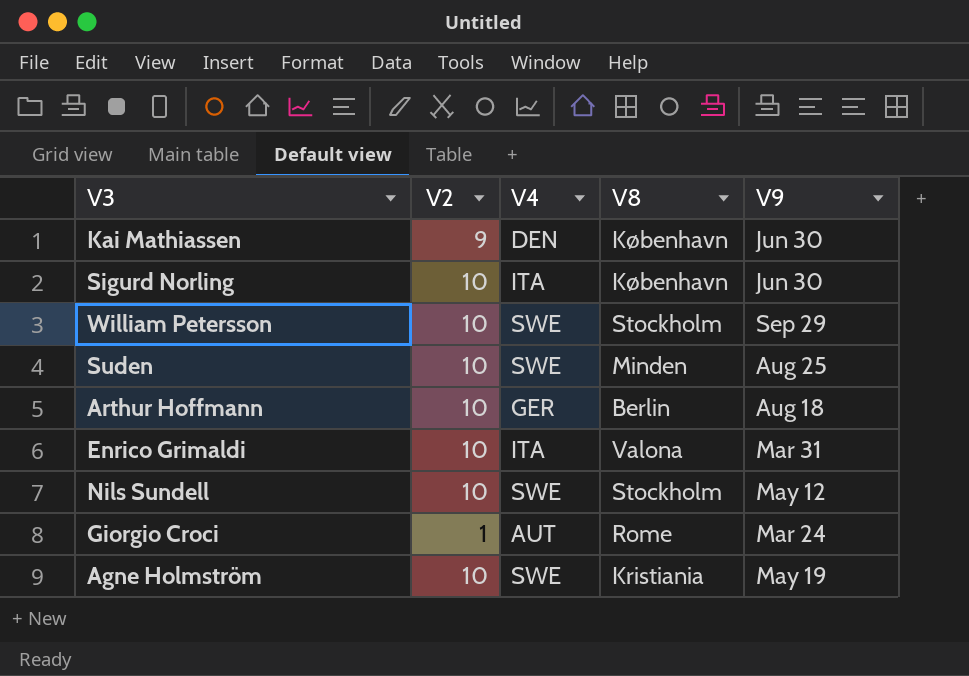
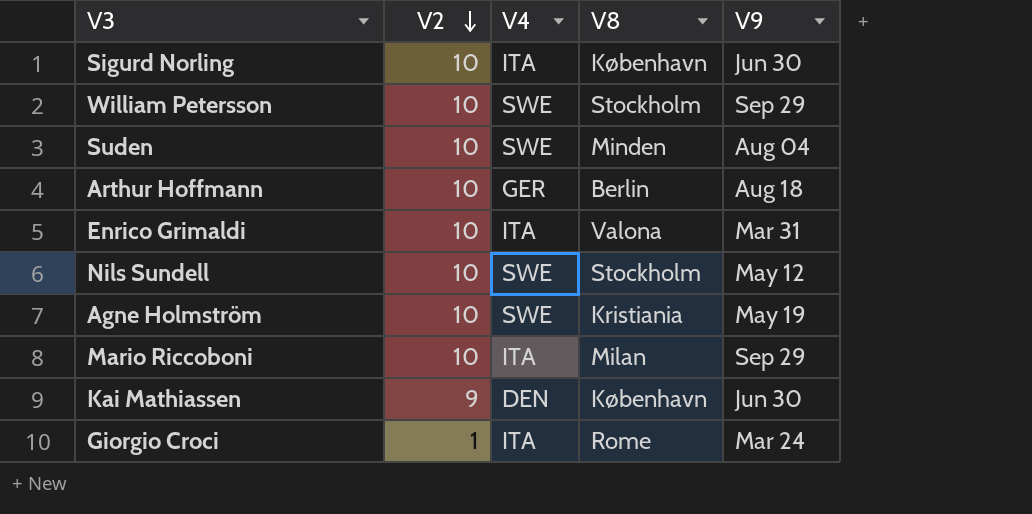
row order: none -> V2 descending
Suden | V9: Aug 25 -> Aug 04
row Mario Riccoboni: none -> 10 | ITA | Milan | Sep 29
Giorgio Croci | V4: AUT -> ITA

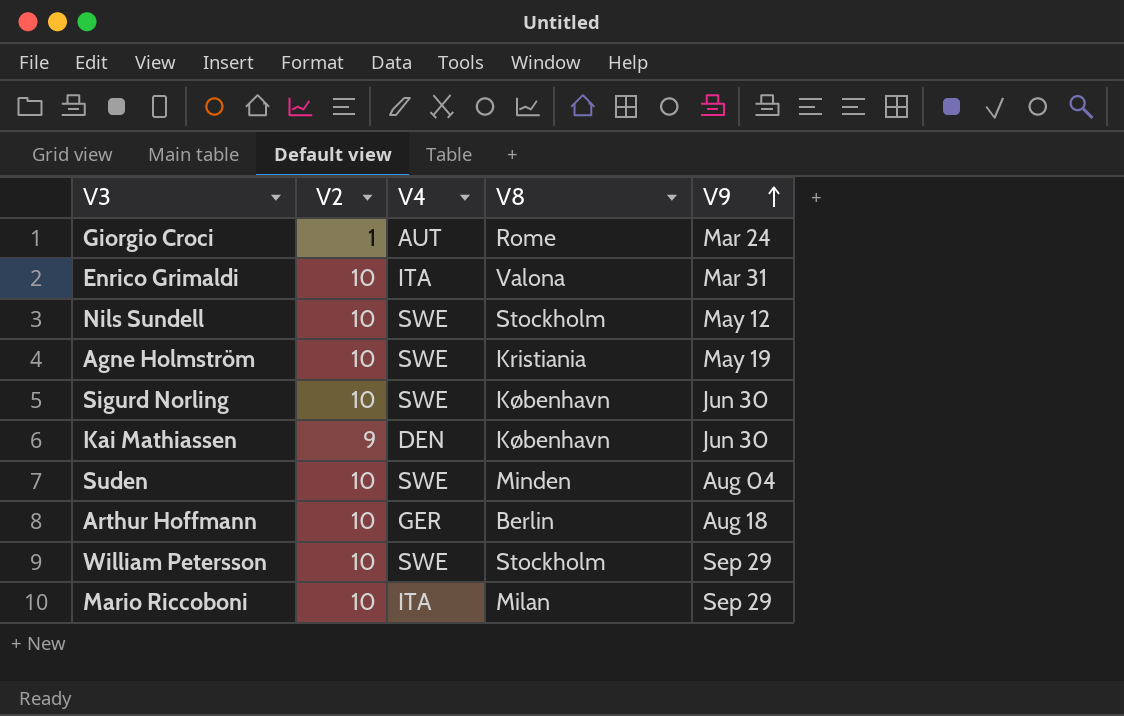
row order: V2 descending -> V9 ascending
Giorgio Croci | V4: ITA -> AUT
Sigurd Norling | V4: ITA -> SWE

